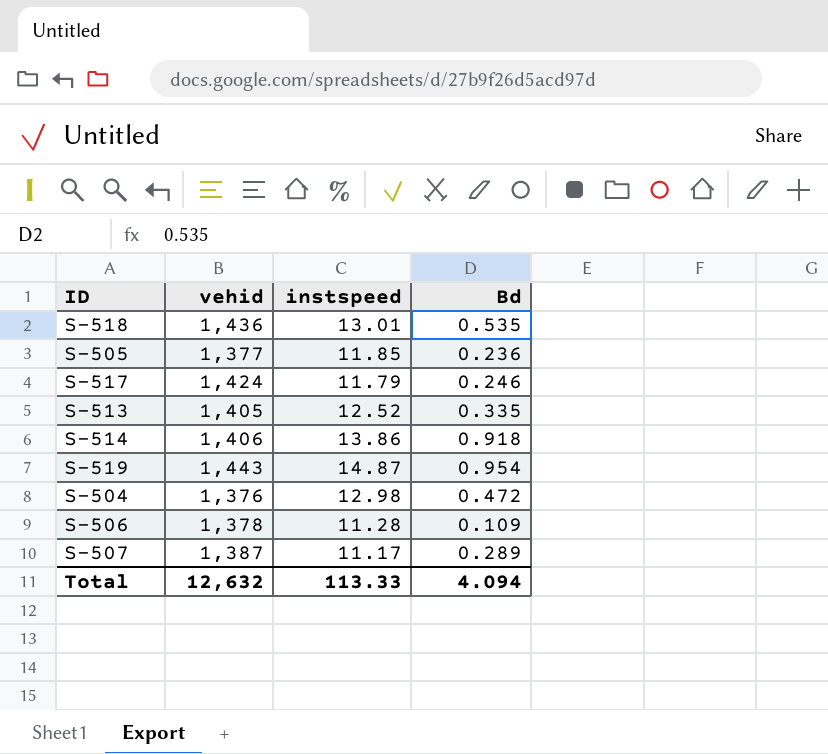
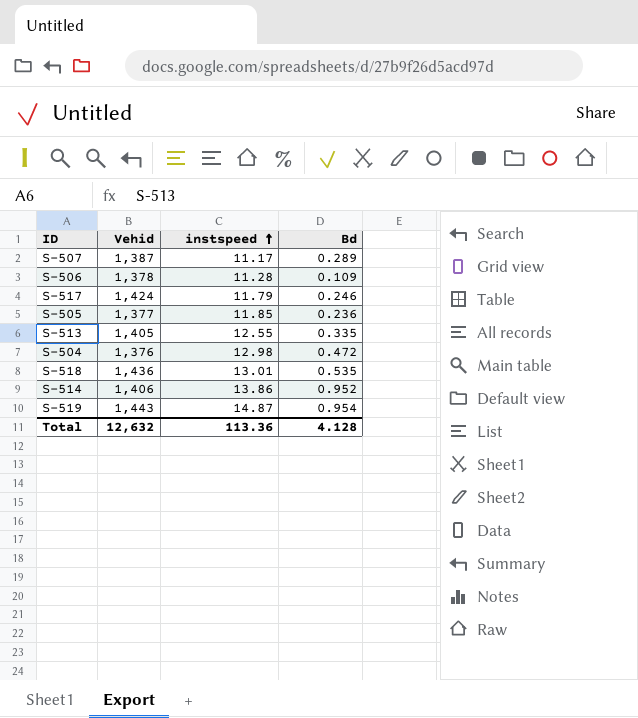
row order: none -> instspeed ascending
column name: vehid -> Vehid
S-513 | instspeed: 12.52 -> 12.55
S-514 | Bd: 0.918 -> 0.952
Total | instspeed: 113.33 -> 113.36
Total | Bd: 4.094 -> 4.128

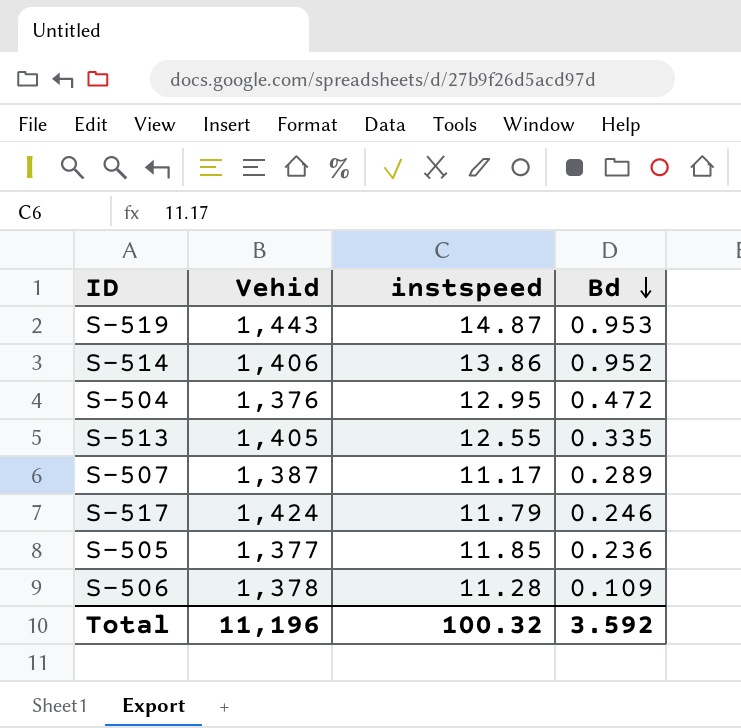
row order: instspeed ascending -> Bd descending
row S-518: 1,436 | 13.01 | 0.535 -> none
S-519 | Bd: 0.954 -> 0.953
S-504 | instspeed: 12.98 -> 12.95
Total | Vehid: 12,632 -> 11,196
Total | instspeed: 113.36 -> 100.32
Total | Bd: 4.128 -> 3.592

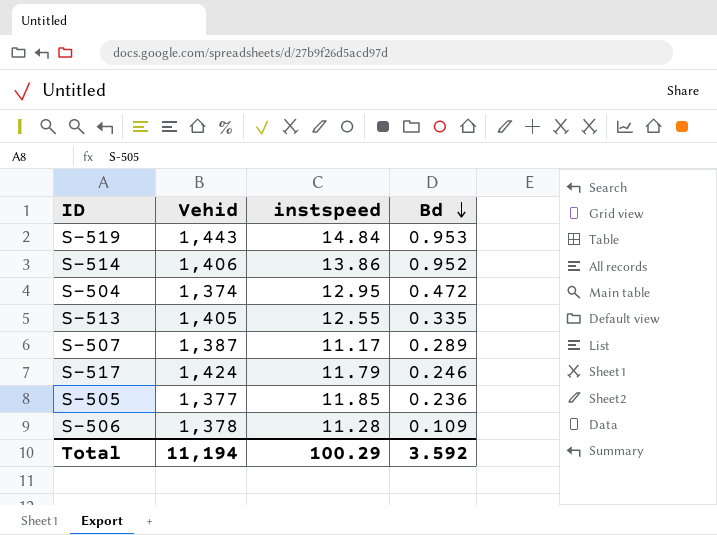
S-519 | instspeed: 14.87 -> 14.84
S-504 | Vehid: 1,376 -> 1,374
Total | Vehid: 11,196 -> 11,194
Total | instspeed: 100.32 -> 100.29

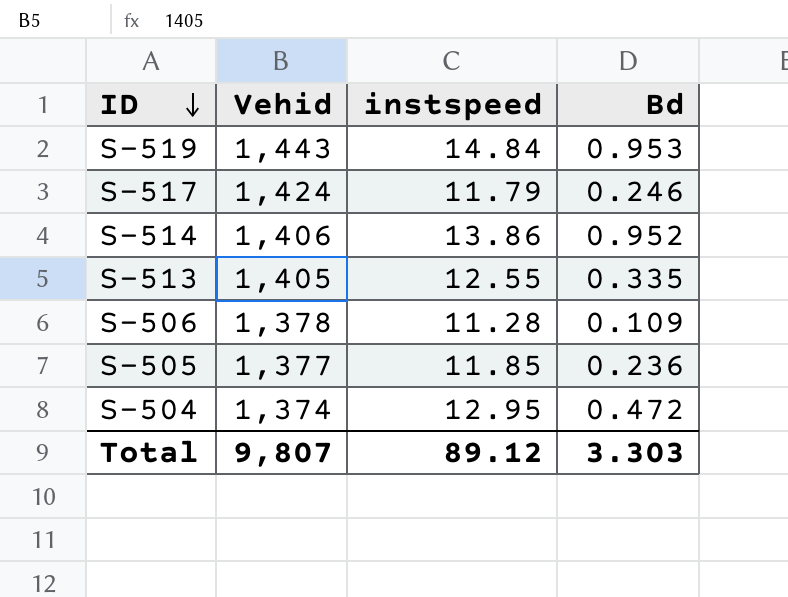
row order: Bd descending -> ID descending
row S-507: 1,387 | 11.17 | 0.289 -> none
Total | Vehid: 11,194 -> 9,807
Total | instspeed: 100.29 -> 89.12
Total | Bd: 3.592 -> 3.303

